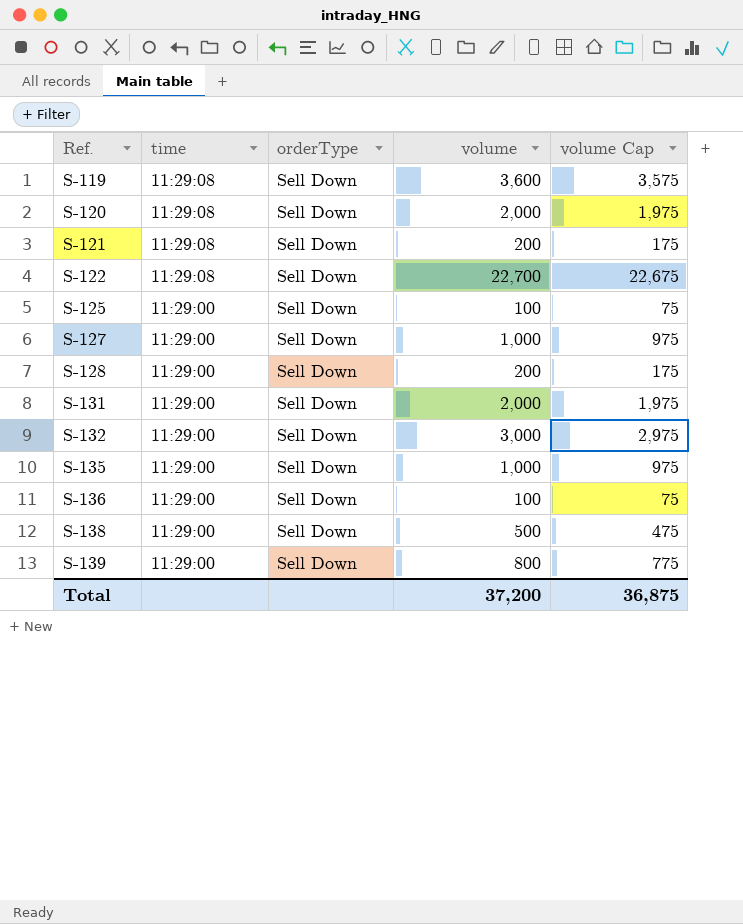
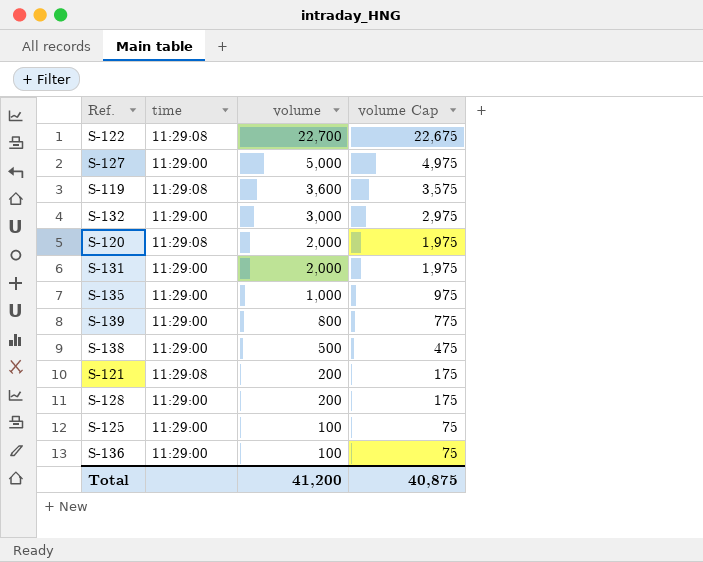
row order: Ref. ascending -> volume descending
column orderType | position: 3 -> none
S-127 | volume: 1,000 -> 5,000
S-127 | volume Cap: 975 -> 4,975
Total | volume: 37,200 -> 41,200
Total | volume Cap: 36,875 -> 40,875

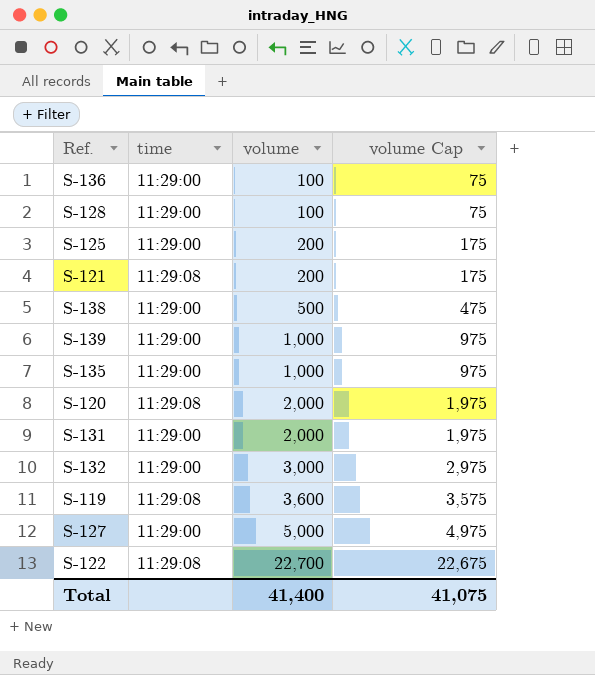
row order: volume descending -> volume ascending
S-128 | volume: 200 -> 100
S-128 | volume Cap: 175 -> 75
S-125 | volume: 100 -> 200
S-125 | volume Cap: 75 -> 175
S-139 | volume: 800 -> 1,000
S-139 | volume Cap: 775 -> 975
Total | volume: 41,200 -> 41,400
Total | volume Cap: 40,875 -> 41,075

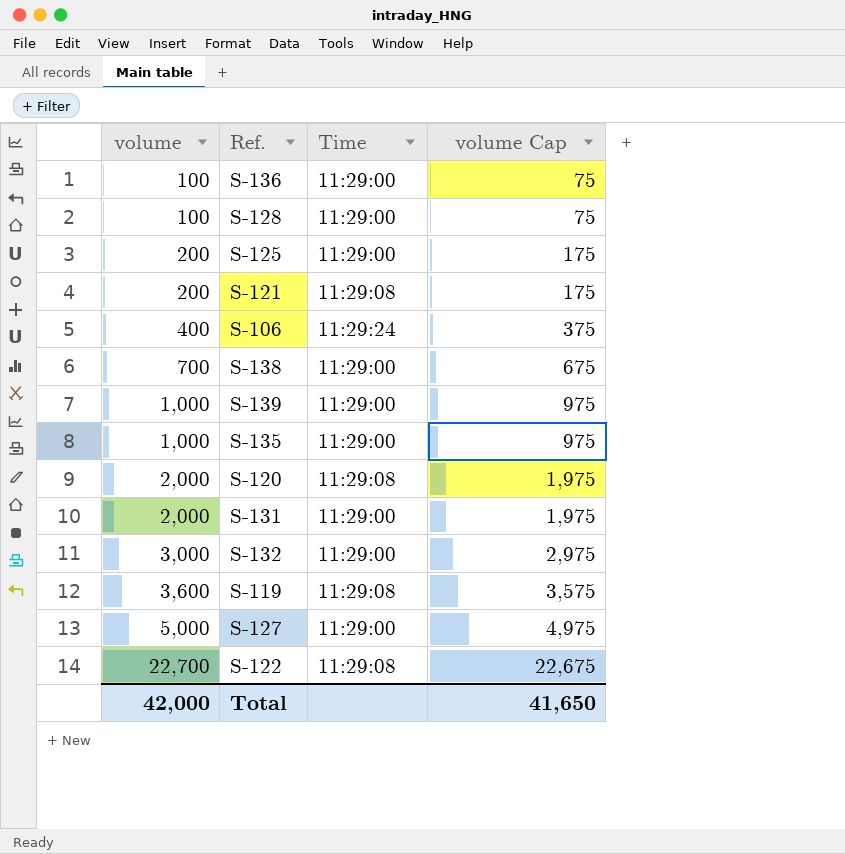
column volume | position: 3 -> 1
column name: time -> Time
row S-106: none -> 400 | 11:29:24 | 375
S-138 | volume: 500 -> 700
S-138 | volume Cap: 475 -> 675
Total | volume: 41,400 -> 42,000
Total | volume Cap: 41,075 -> 41,650

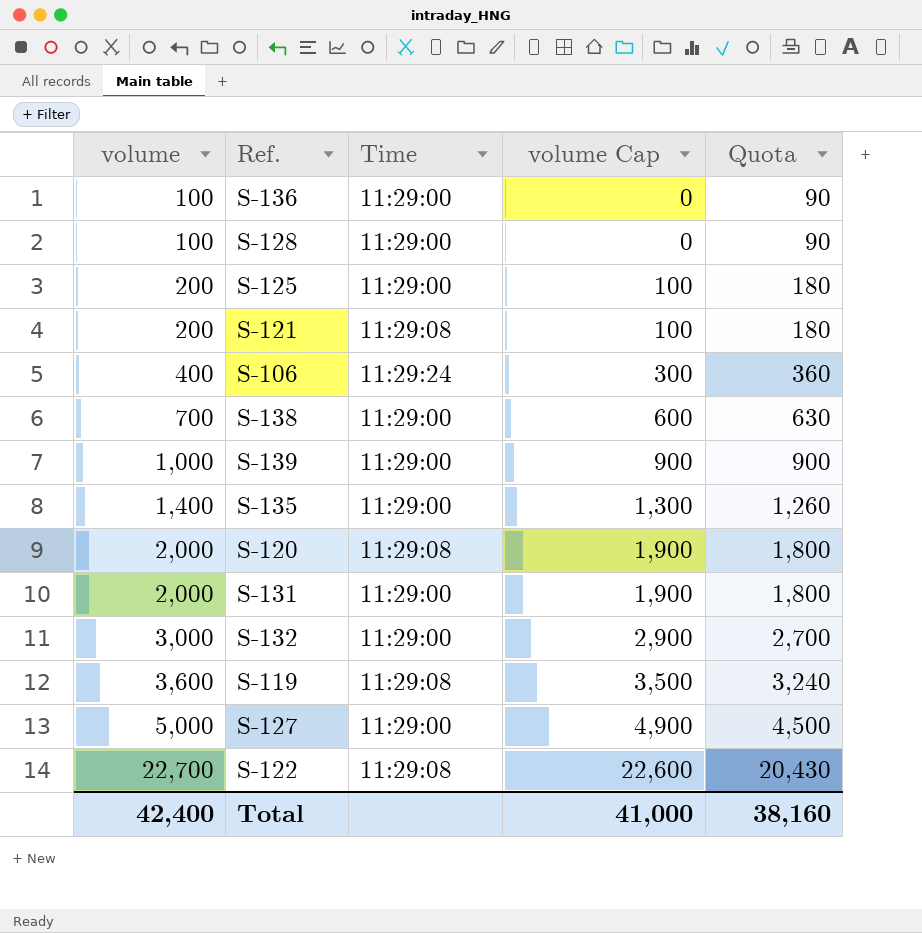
column volume Cap | formula: [volume] - 25 -> [volume] - 100
column Quota | formula: none -> [volume] * 0.9
S-135 | volume: 1,000 -> 1,400
Total | volume: 42,000 -> 42,400
Total | volume Cap: 41,650 -> 41,000

